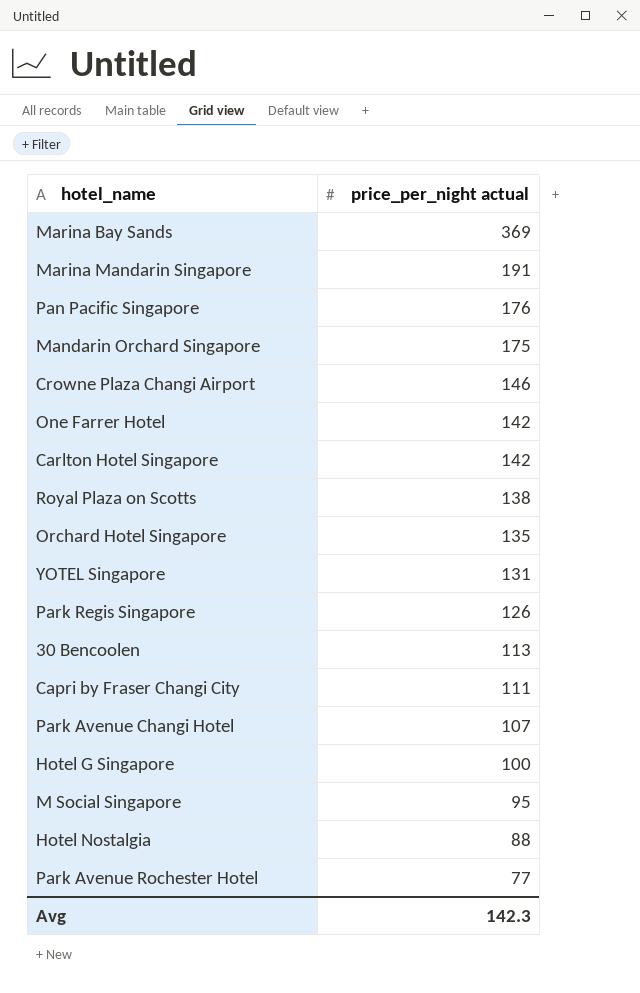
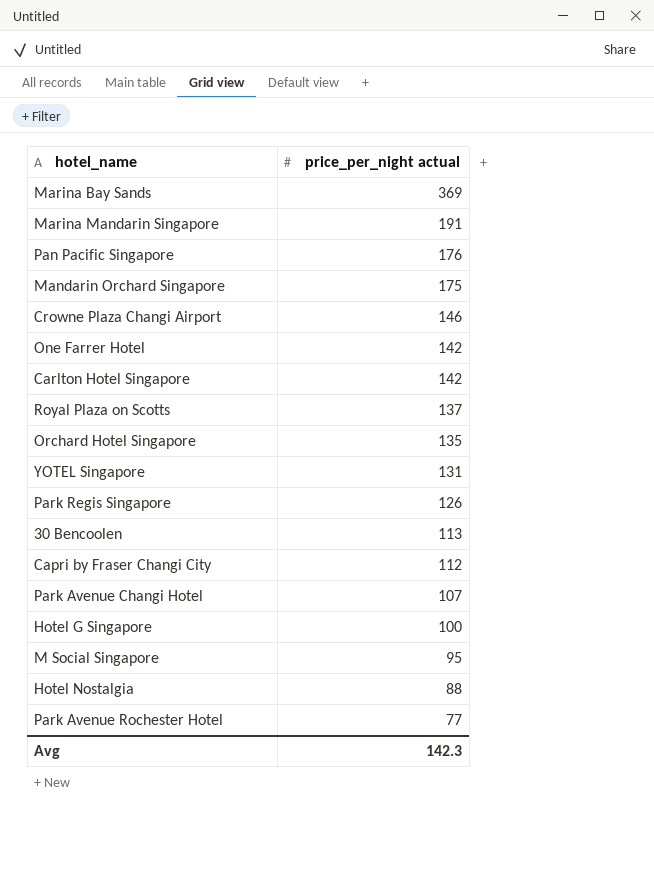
Royal Plaza on Scotts | price_per_night actual: 138 -> 137
Capri by Fraser Changi City | price_per_night actual: 111 -> 112

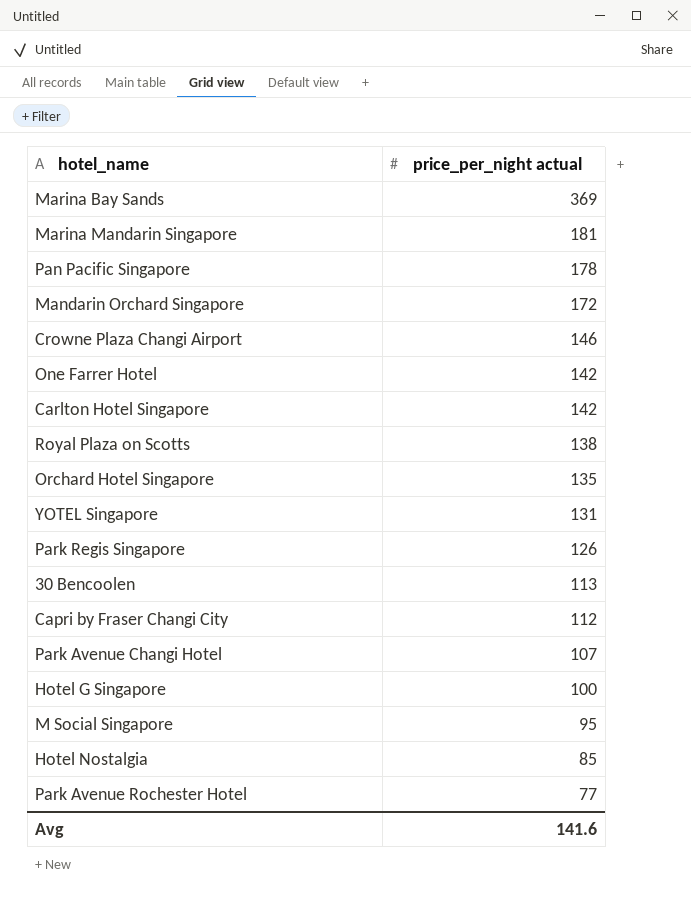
Marina Mandarin Singapore | price_per_night actual: 191 -> 181
Pan Pacific Singapore | price_per_night actual: 176 -> 178
Mandarin Orchard Singapore | price_per_night actual: 175 -> 172
Royal Plaza on Scotts | price_per_night actual: 137 -> 138
Hotel Nostalgia | price_per_night actual: 88 -> 85
Avg | price_per_night actual: 142.3 -> 141.6

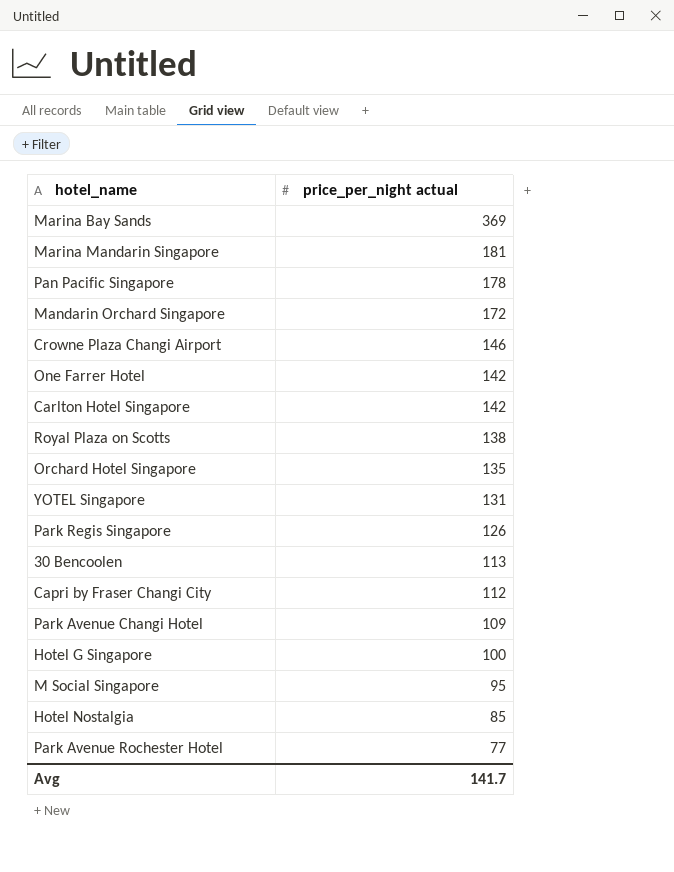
Park Avenue Changi Hotel | price_per_night actual: 107 -> 109
Avg | price_per_night actual: 141.6 -> 141.7

